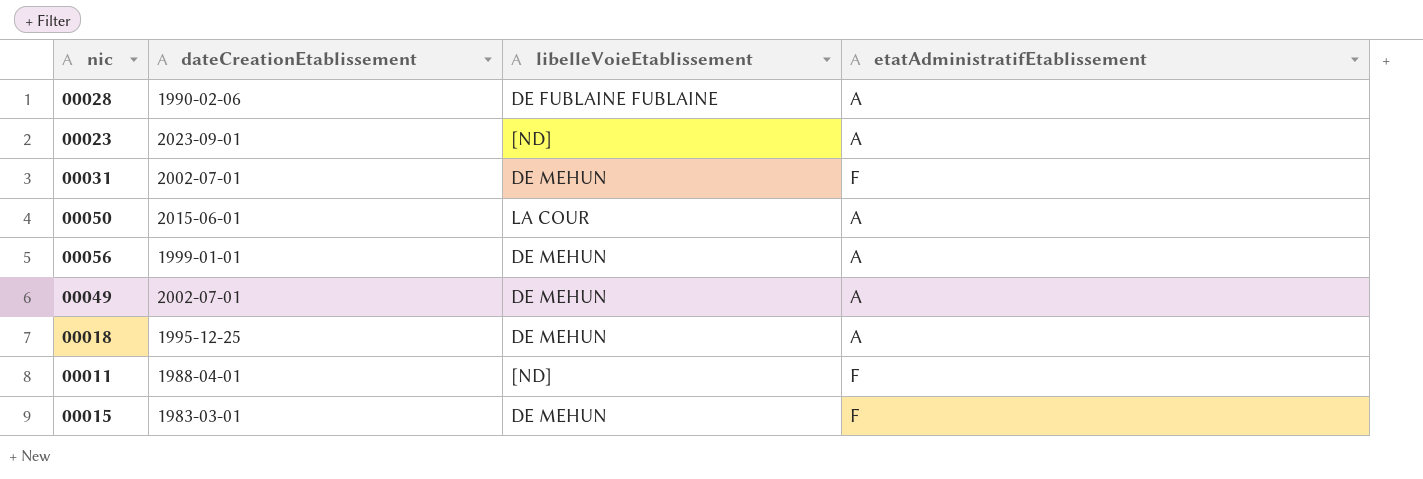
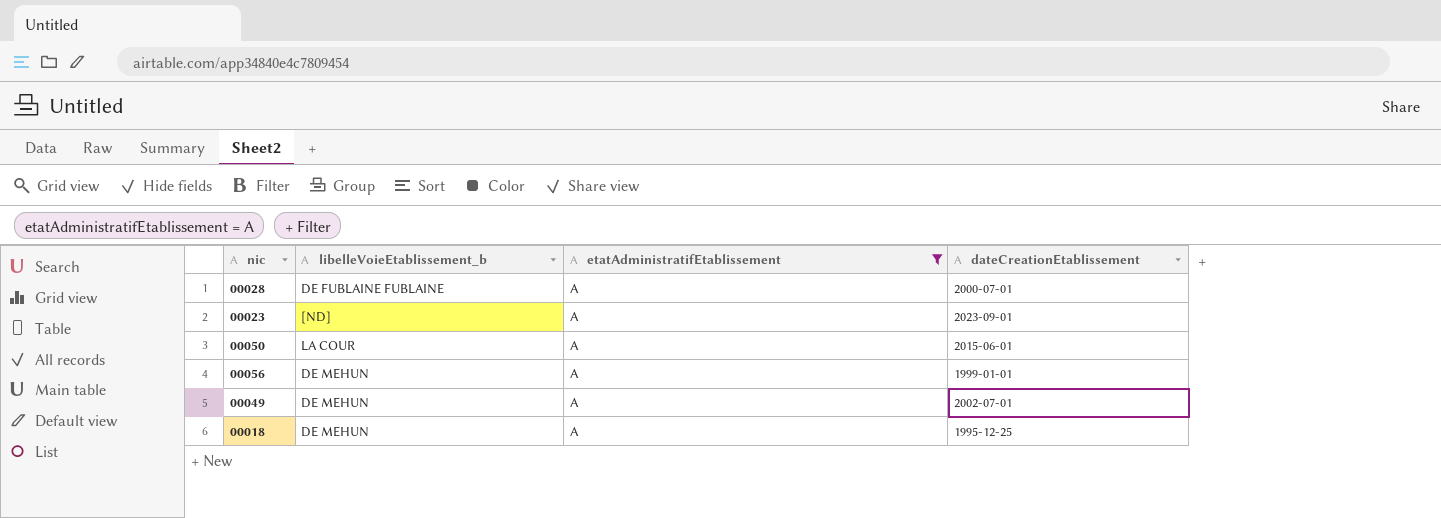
filter: none -> etatAdministratifEtablissement = A
column name: libelleVoieEtablissement -> libelleVoieEtablissement_b
column dateCreationEtablissement | position: 2 -> 4
00028 | dateCreationEtablissement: 1990-02-06 -> 2000-07-01

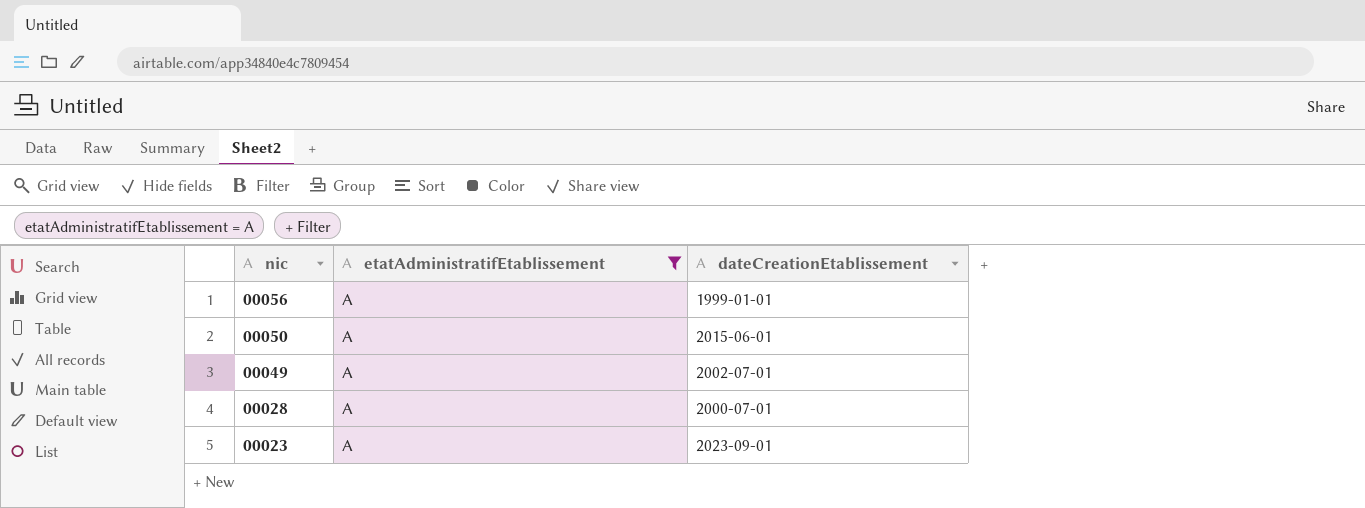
row order: none -> nic descending
column libelleVoieEtablissement_b | position: 2 -> none
row 00018: DE MEHUN | A | 1995-12-25 -> none

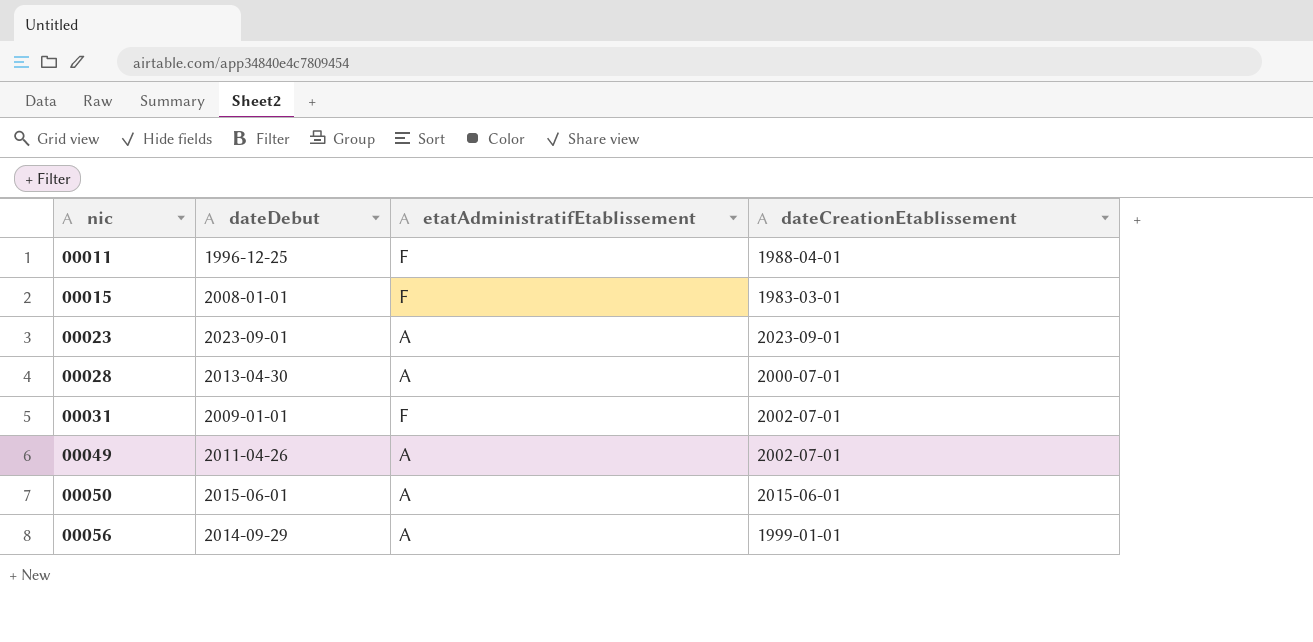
filter: etatAdministratifEtablissement = A -> none
row order: nic descending -> nic ascending
column dateDebut | position: none -> 2

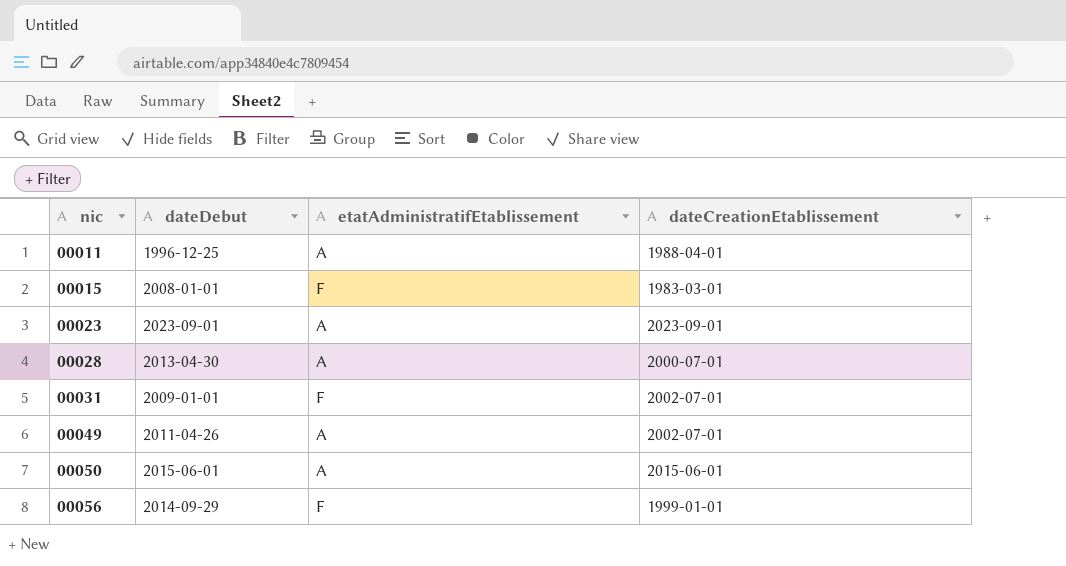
00011 | etatAdministratifEtablissement: F -> A
00056 | etatAdministratifEtablissement: A -> F

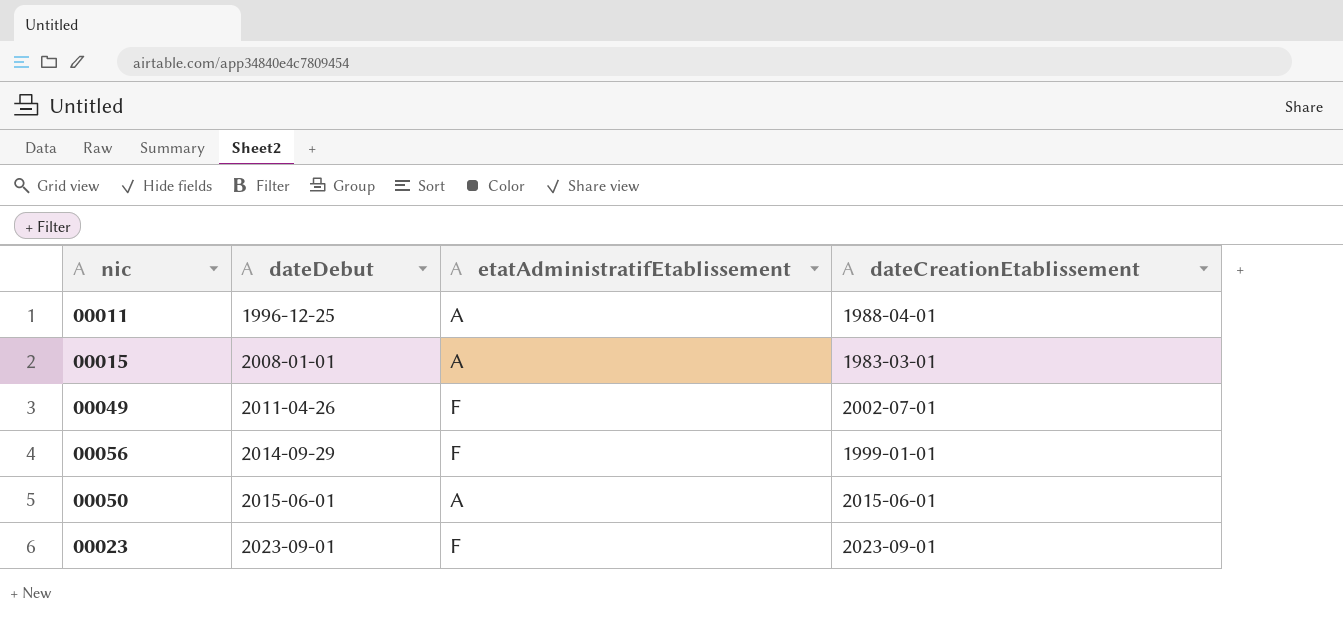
row order: nic ascending -> dateDebut ascending
row 00028: 2013-04-30 | A | 2000-07-01 -> none
row 00031: 2009-01-01 | F | 2002-07-01 -> none
00015 | etatAdministratifEtablissement: F -> A
00049 | etatAdministratifEtablissement: A -> F
00023 | etatAdministratifEtablissement: A -> F

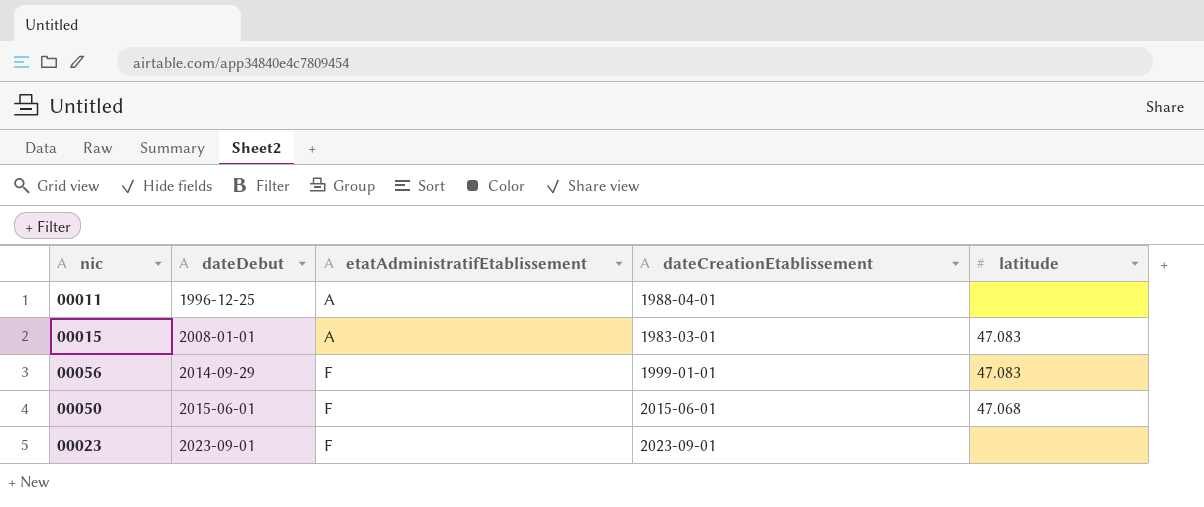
column latitude | position: none -> 5
row 00049: 2011-04-26 | F | 2002-07-01 -> none
00050 | etatAdministratifEtablissement: A -> F

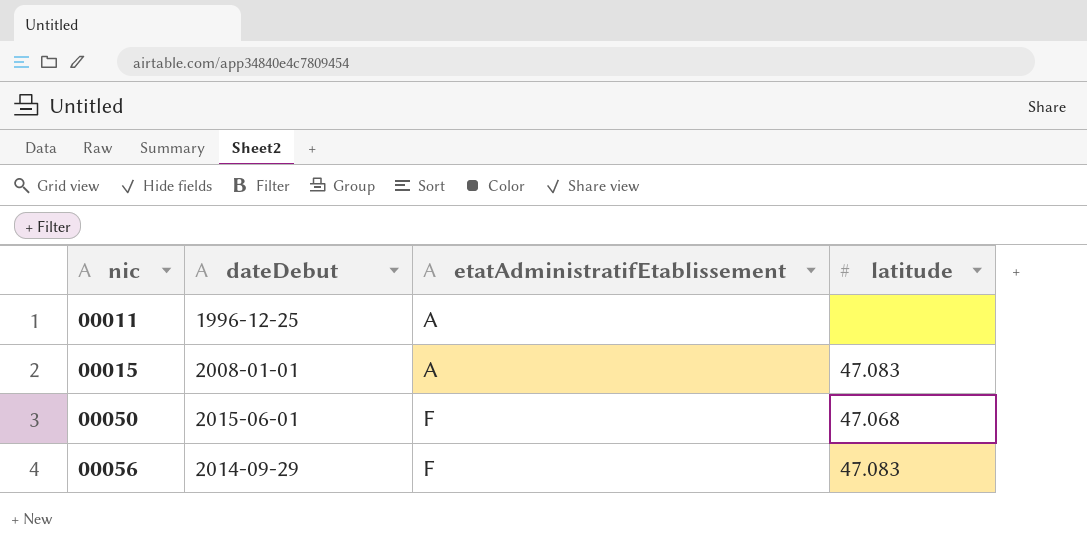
row order: dateDebut ascending -> nic ascending
column dateCreationEtablissement | position: 4 -> none
row 00023: 2023-09-01 | F | 2023-09-01 | none -> none

